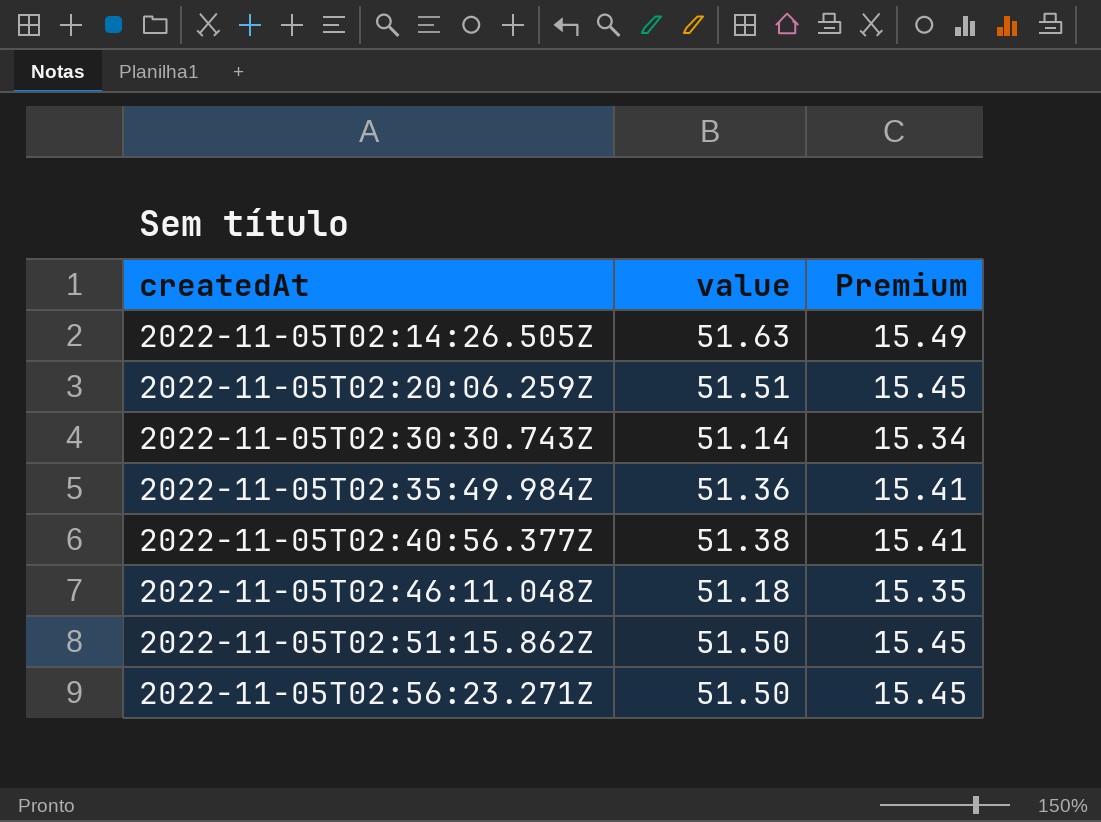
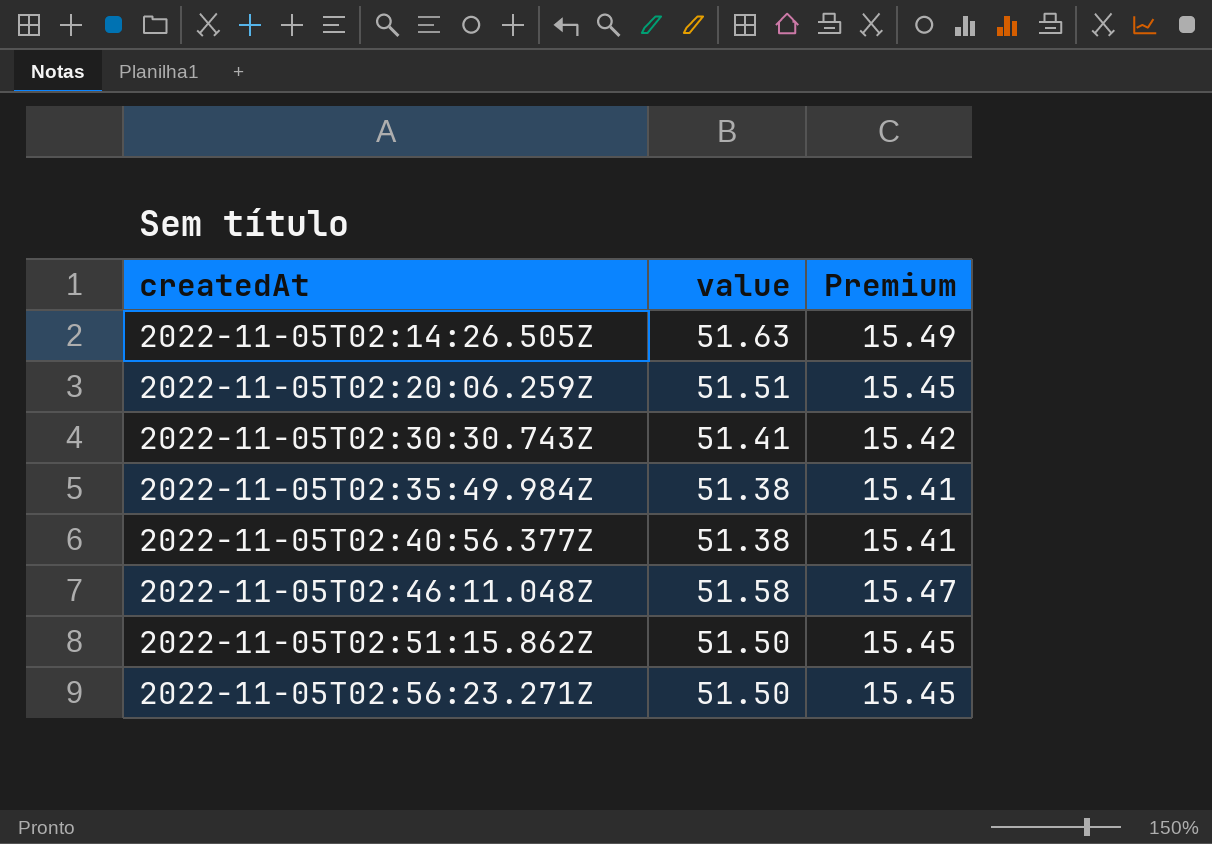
2022-11-05T02:30:30.743Z | value: 51.14 -> 51.41
2022-11-05T02:30:30.743Z | Premium: 15.34 -> 15.42
2022-11-05T02:35:49.984Z | value: 51.36 -> 51.38
2022-11-05T02:46:11.048Z | value: 51.18 -> 51.58
2022-11-05T02:46:11.048Z | Premium: 15.35 -> 15.47

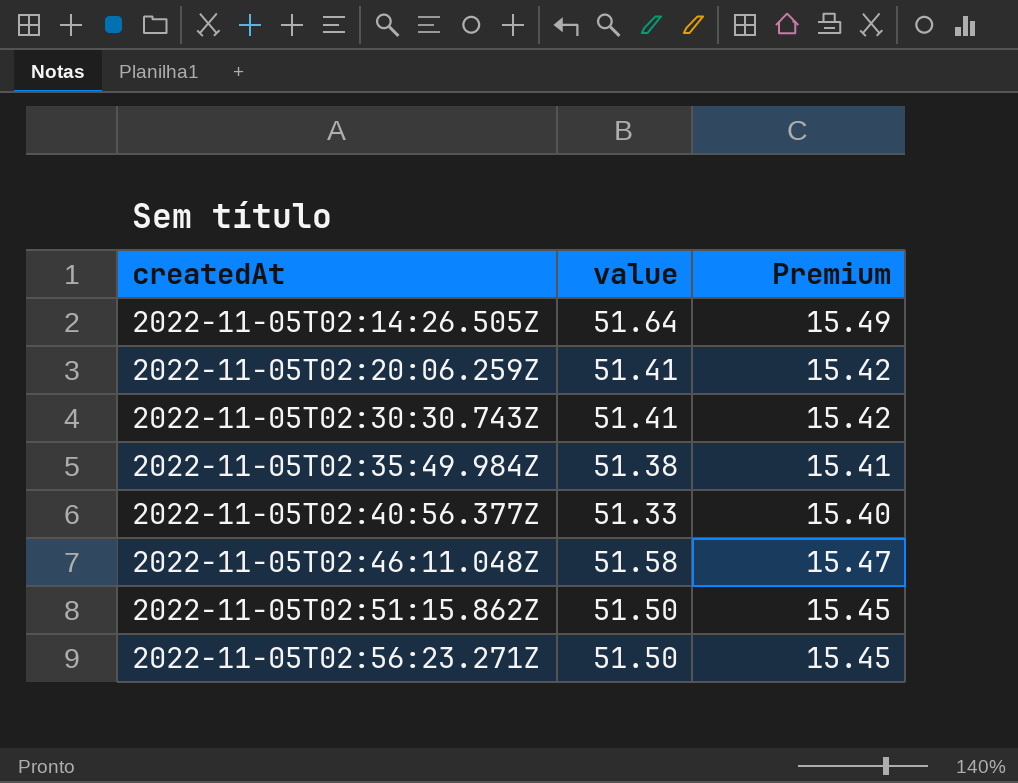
2022-11-05T02:14:26.505Z | value: 51.63 -> 51.64
2022-11-05T02:20:06.259Z | value: 51.51 -> 51.41
2022-11-05T02:20:06.259Z | Premium: 15.45 -> 15.42
2022-11-05T02:40:56.377Z | value: 51.38 -> 51.33
2022-11-05T02:40:56.377Z | Premium: 15.41 -> 15.40

